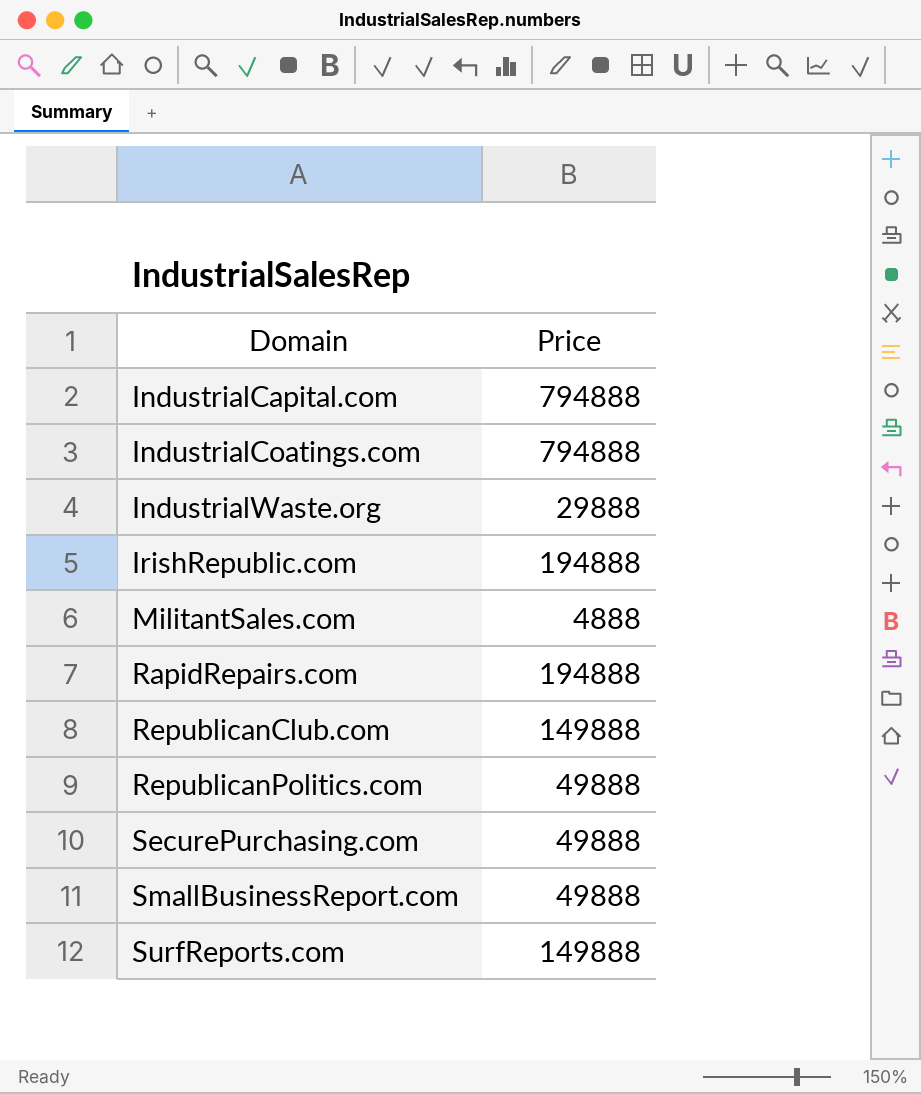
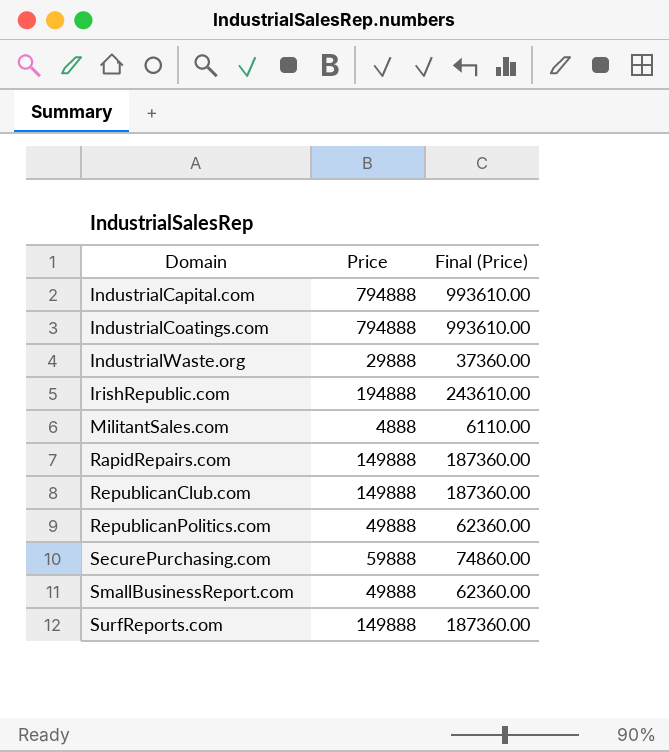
column Final (Price) | formula: none -> [Price] * 1.25
RapidRepairs.com | Price: 194888 -> 149888
SecurePurchasing.com | Price: 49888 -> 59888

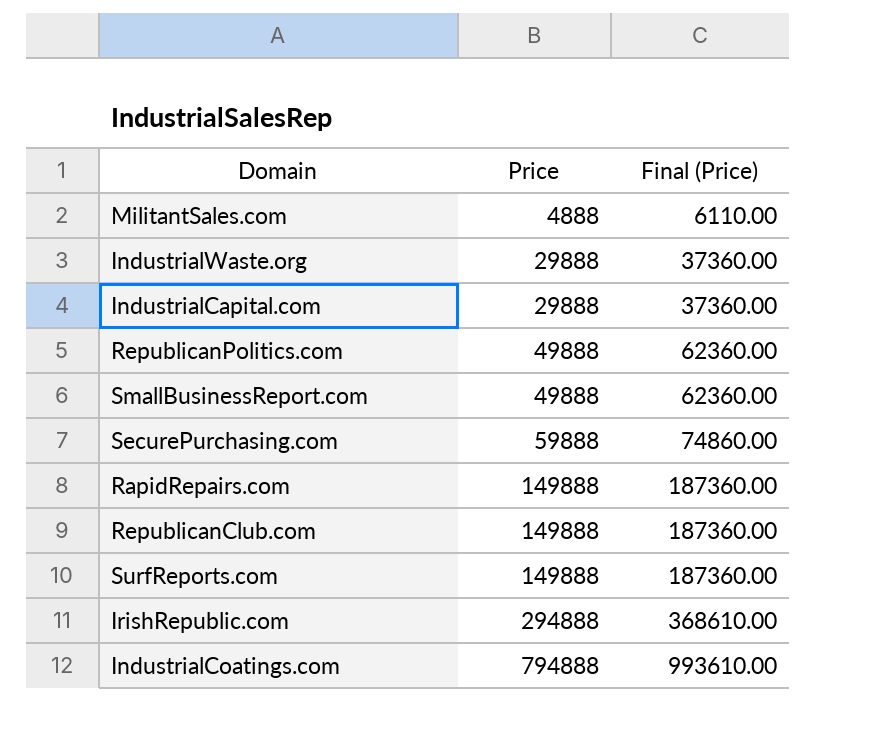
row order: Domain ascending -> Price ascending
IndustrialCapital.com | Price: 794888 -> 29888
IndustrialCapital.com | Final (Price): 993610.00 -> 37360.00
IrishRepublic.com | Price: 194888 -> 294888
IrishRepublic.com | Final (Price): 243610.00 -> 368610.00

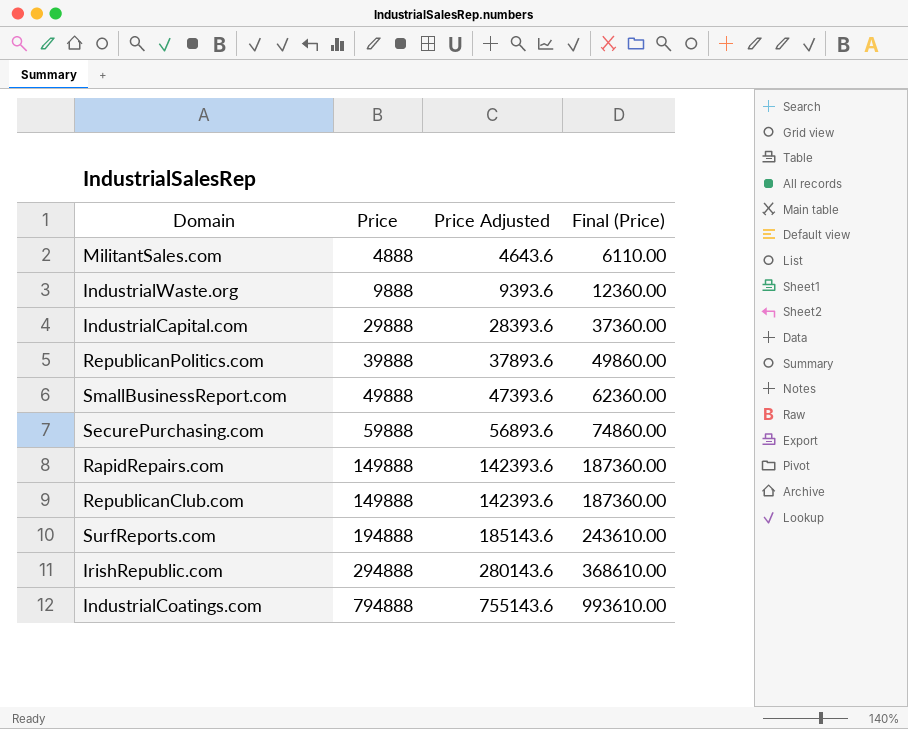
column Price Adjusted | formula: none -> [Price] * 0.95
IndustrialWaste.org | Price: 29888 -> 9888
IndustrialWaste.org | Final (Price): 37360.00 -> 12360.00
RepublicanPolitics.com | Price: 49888 -> 39888
RepublicanPolitics.com | Final (Price): 62360.00 -> 49860.00
SurfReports.com | Price: 149888 -> 194888
SurfReports.com | Final (Price): 187360.00 -> 243610.00

